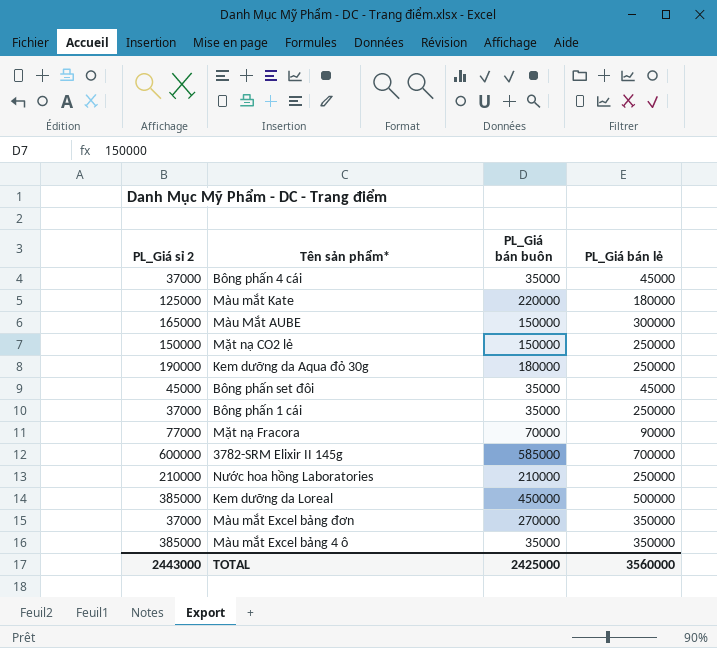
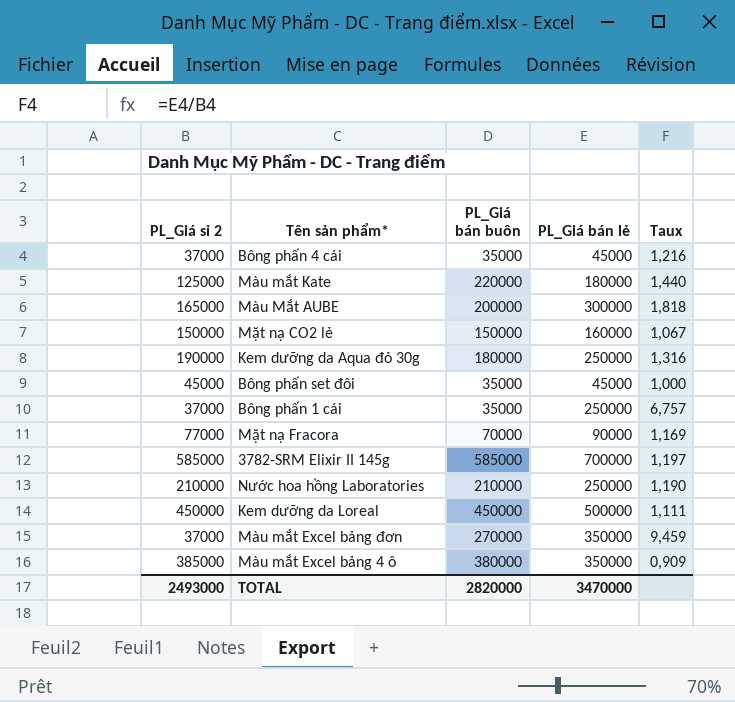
column Taux | formula: none -> [PL_Giá bán lẻ] / [PL_Giá sỉ 2]
Màu Mắt AUBE | PL_Giá bán buôn: 150000 -> 200000
Mặt nạ CO2 lẻ | PL_Giá bán lẻ: 250000 -> 160000
3782-SRM Elixir II 145g | PL_Giá sỉ 2: 600000 -> 585000
Kem dưỡng da Loreal | PL_Giá sỉ 2: 385000 -> 450000
Màu mắt Excel bảng 4 ô | PL_Giá bán buôn: 35000 -> 380000
TOTAL | PL_Giá sỉ 2: 2443000 -> 2493000
TOTAL | PL_Giá bán buôn: 2425000 -> 2820000
TOTAL | PL_Giá bán lẻ: 3560000 -> 3470000

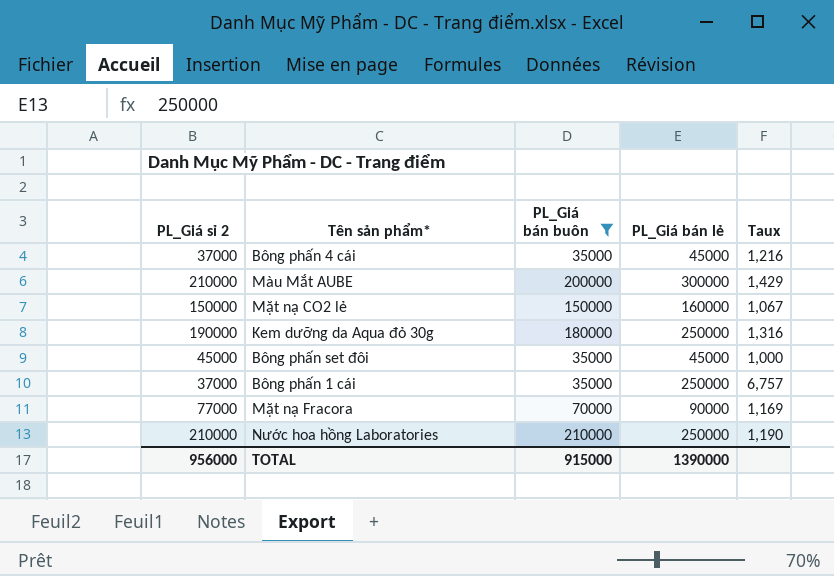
filter: none -> PL_Giá bán buôn <= 210000
Màu Mắt AUBE | PL_Giá sỉ 2: 165000 -> 210000
Màu Mắt AUBE | Taux: 1,818 -> 1,429
TOTAL | PL_Giá sỉ 2: 2493000 -> 956000
TOTAL | PL_Giá bán buôn: 2820000 -> 915000
TOTAL | PL_Giá bán lẻ: 3470000 -> 1390000

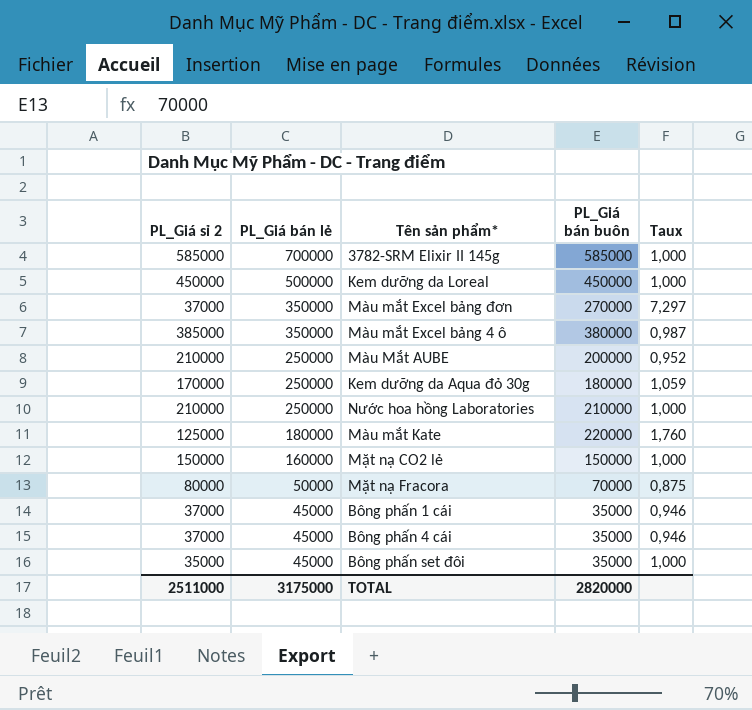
filter: PL_Giá bán buôn <= 210000 -> none
row order: none -> PL_Giá bán lẻ descending
column PL_Giá bán lẻ | position: 4 -> 2
column Taux | formula: [PL_Giá bán lẻ] / [PL_Giá sỉ 2] -> [PL_Giá bán buôn] / [PL_Giá sỉ 2]
Màu Mắt AUBE | PL_Giá bán lẻ: 300000 -> 250000
Kem dưỡng da Aqua đỏ 30g | PL_Giá sỉ 2: 190000 -> 170000
Mặt nạ Fracora | PL_Giá sỉ 2: 77000 -> 80000
Mặt nạ Fracora | PL_Giá bán lẻ: 90000 -> 50000
Bông phấn 1 cái | PL_Giá bán lẻ: 250000 -> 45000
Bông phấn set đôi | PL_Giá sỉ 2: 45000 -> 35000
TOTAL | PL_Giá sỉ 2: 956000 -> 2511000
TOTAL | PL_Giá bán lẻ: 1390000 -> 3175000
TOTAL | PL_Giá bán buôn: 915000 -> 2820000

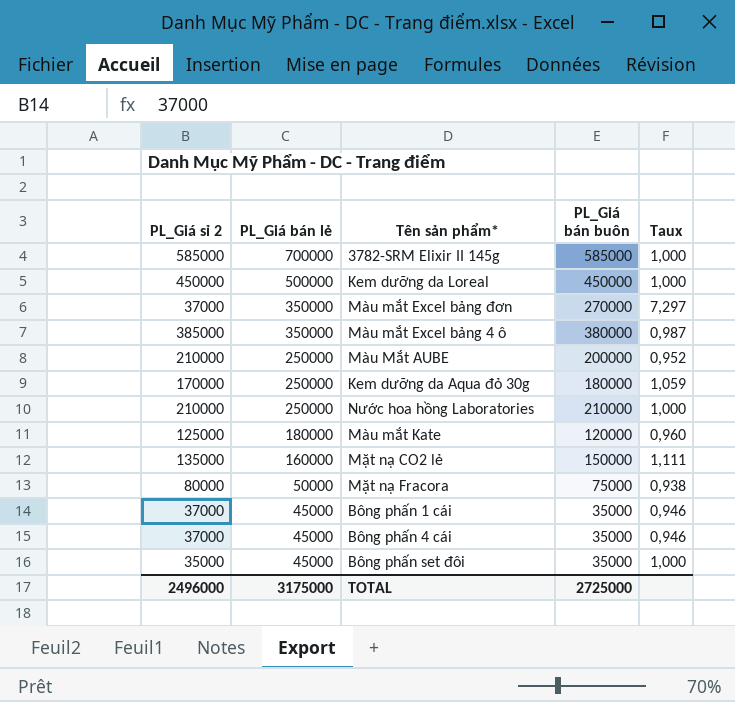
Màu mắt Kate | PL_Giá bán buôn: 220000 -> 120000
Màu mắt Kate | Taux: 1,760 -> 0,960
Mặt nạ CO2 lẻ | PL_Giá sỉ 2: 150000 -> 135000
Mặt nạ CO2 lẻ | Taux: 1,000 -> 1,111
Mặt nạ Fracora | PL_Giá bán buôn: 70000 -> 75000
Mặt nạ Fracora | Taux: 0,875 -> 0,938
TOTAL | PL_Giá sỉ 2: 2511000 -> 2496000
TOTAL | PL_Giá bán buôn: 2820000 -> 2725000

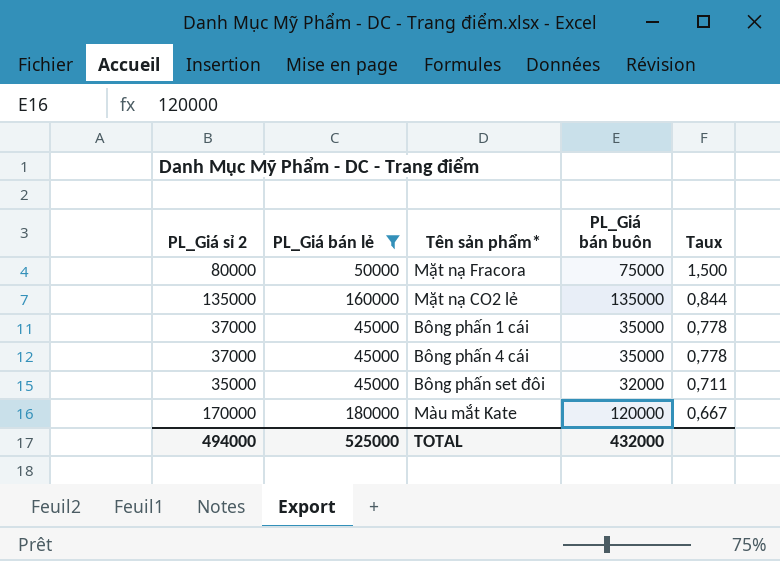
filter: none -> PL_Giá bán lẻ <= 180000
row order: PL_Giá bán lẻ descending -> Taux descending
column Taux | formula: [PL_Giá bán buôn] / [PL_Giá sỉ 2] -> [PL_Giá bán buôn] / [PL_Giá bán lẻ]
Mặt nạ CO2 lẻ | PL_Giá bán buôn: 150000 -> 135000
Bông phấn set đôi | PL_Giá bán buôn: 35000 -> 32000
Màu mắt Kate | PL_Giá sỉ 2: 125000 -> 170000
TOTAL | PL_Giá sỉ 2: 2496000 -> 494000
TOTAL | PL_Giá bán lẻ: 3175000 -> 525000
TOTAL | PL_Giá bán buôn: 2725000 -> 432000

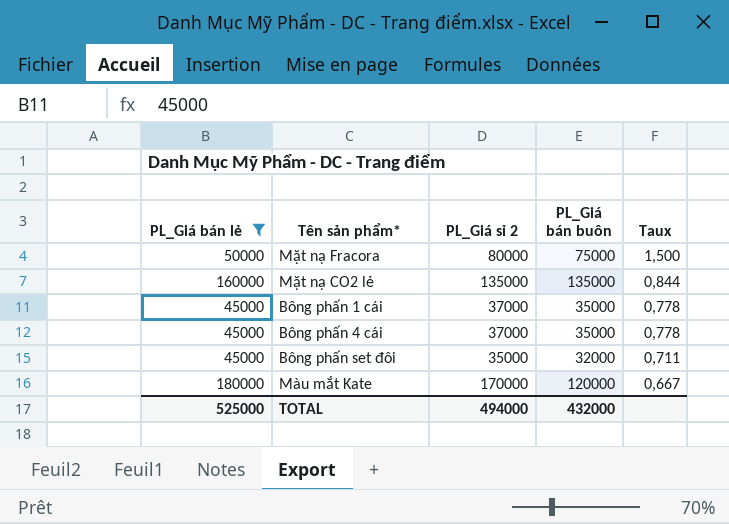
column PL_Giá sỉ 2 | position: 1 -> 3

